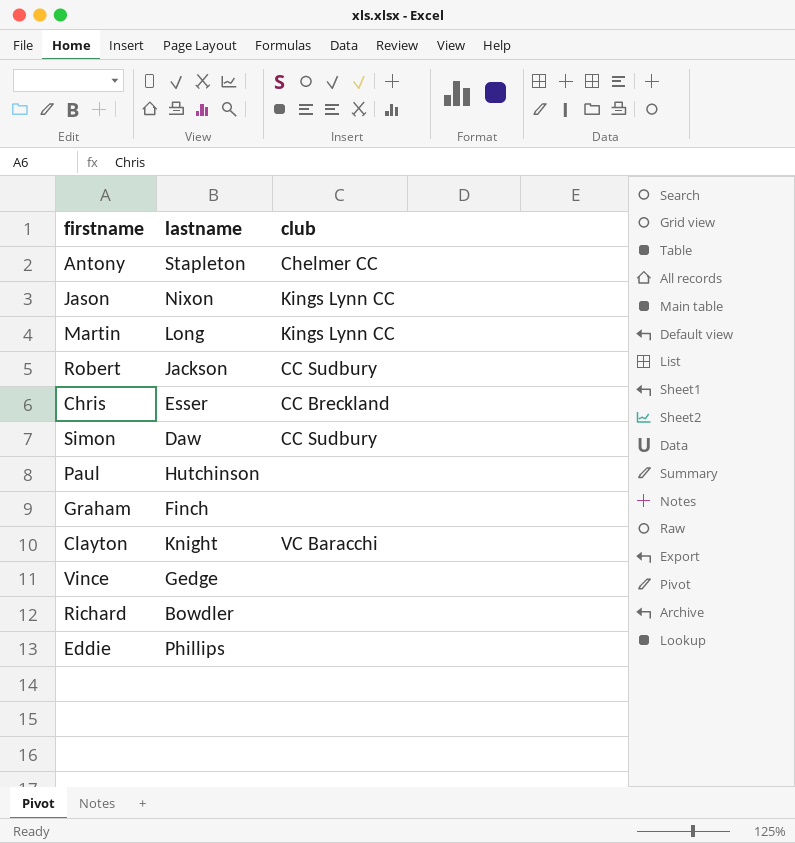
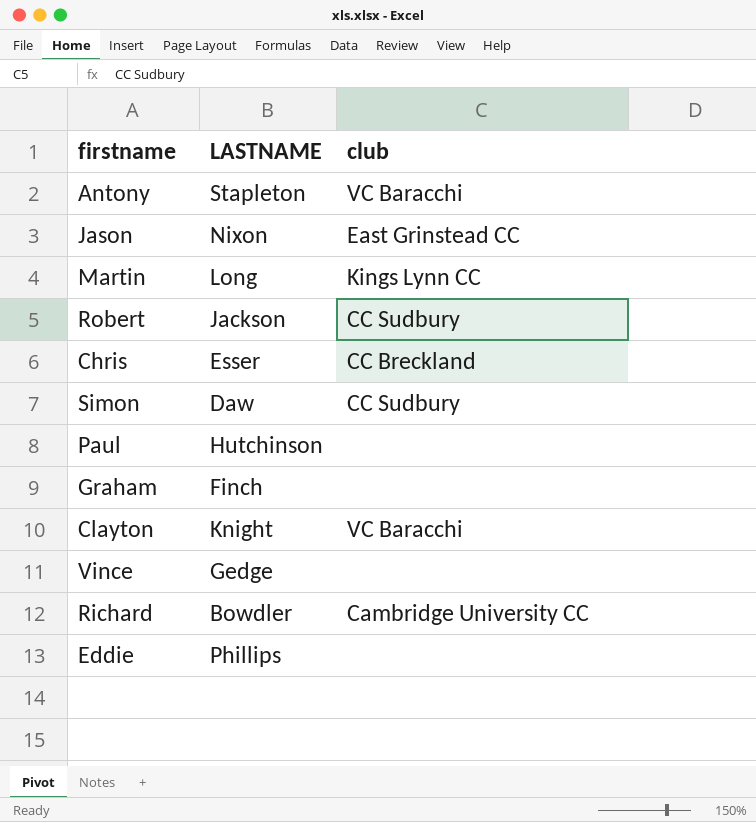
column name: lastname -> LASTNAME
Antony | club: Chelmer CC -> VC Baracchi
Jason | club: Kings Lynn CC -> East Grinstead CC
Richard | club: none -> Cambridge University CC

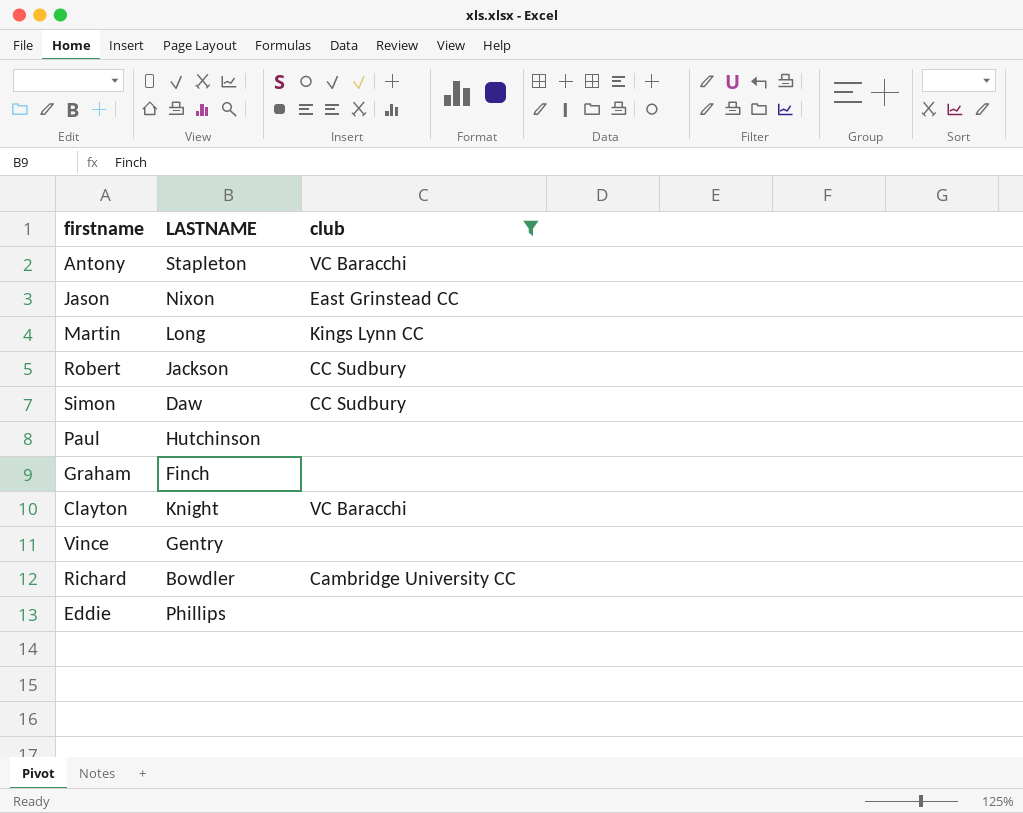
filter: none -> club != CC Breckland
Vince | LASTNAME: Gedge -> Gentry

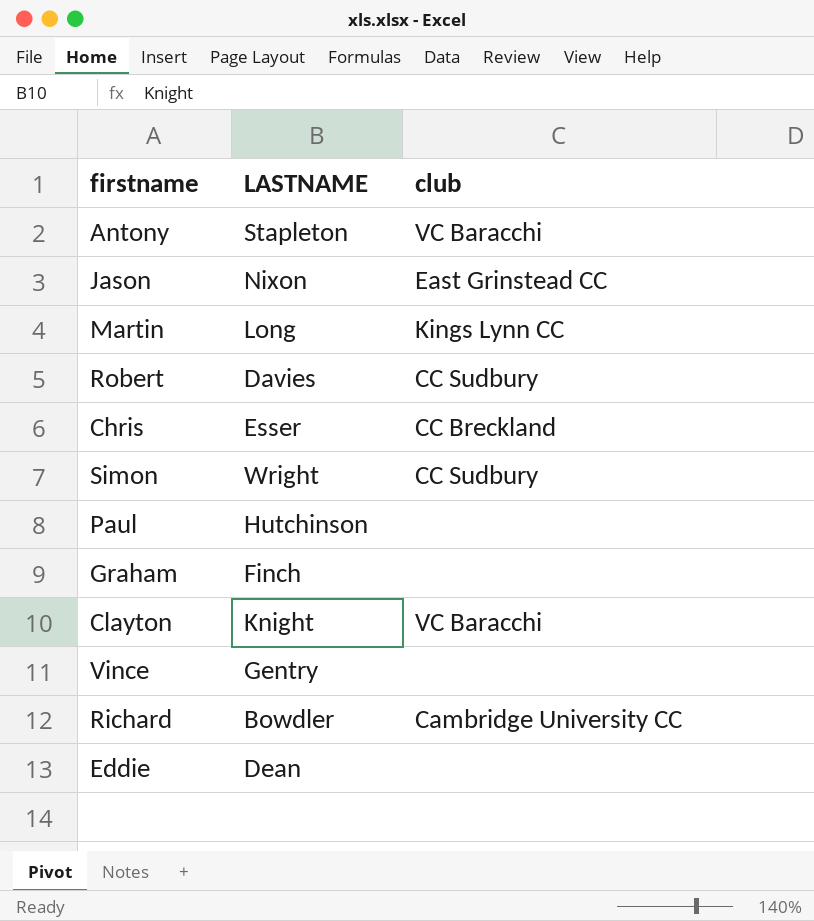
filter: club != CC Breckland -> none
Robert | LASTNAME: Jackson -> Davies
Simon | LASTNAME: Daw -> Wright
Eddie | LASTNAME: Phillips -> Dean

